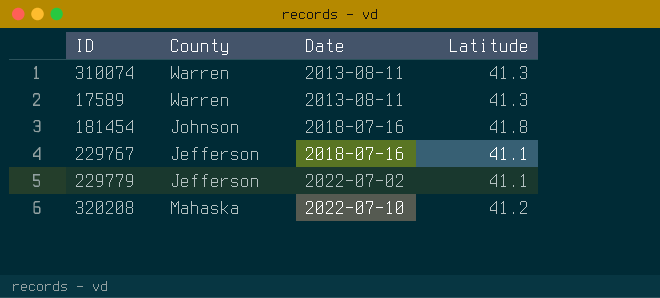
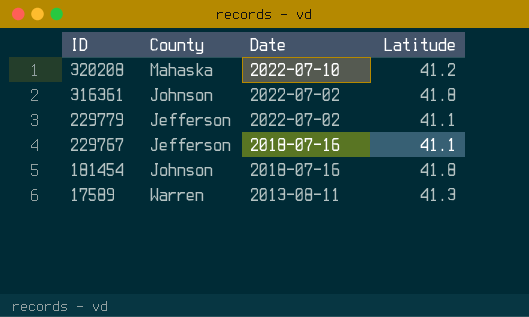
row order: Date ascending -> ID descending
row 310074: Warren | 2013-08-11 | 41.3 -> none
row 316361: none -> Johnson | 2022-07-02 | 41.8

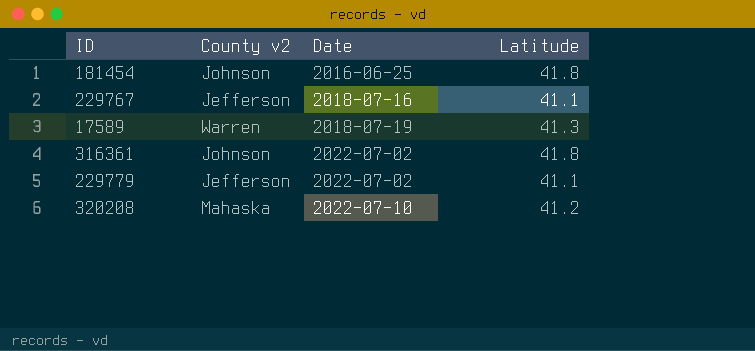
row order: ID descending -> Date ascending
column name: County -> County v2
181454 | Date: 2018-07-16 -> 2016-06-25
17589 | Date: 2013-08-11 -> 2018-07-19

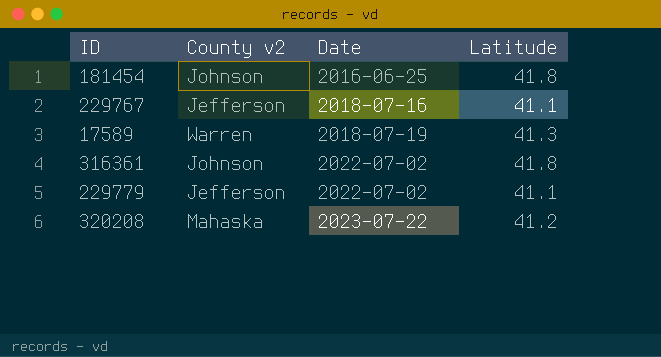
320208 | Date: 2022-07-10 -> 2023-07-22

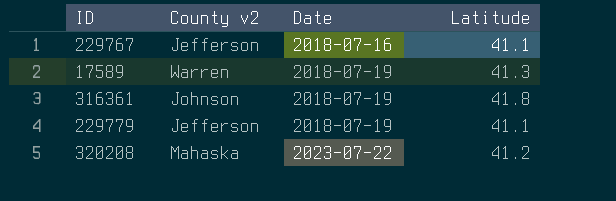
row 181454: Johnson | 2016-06-25 | 41.8 -> none
316361 | Date: 2022-07-02 -> 2018-07-19
229779 | Date: 2022-07-02 -> 2018-07-19

